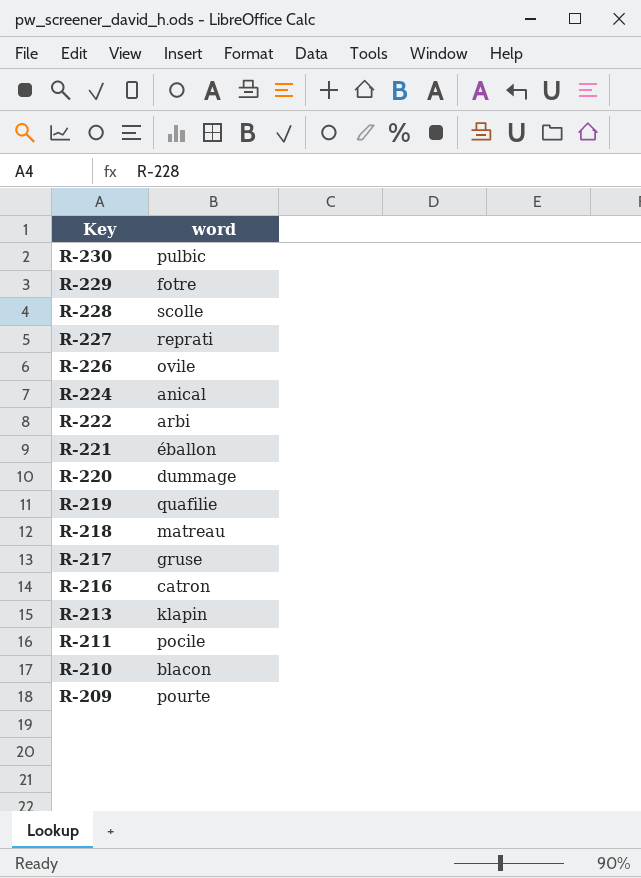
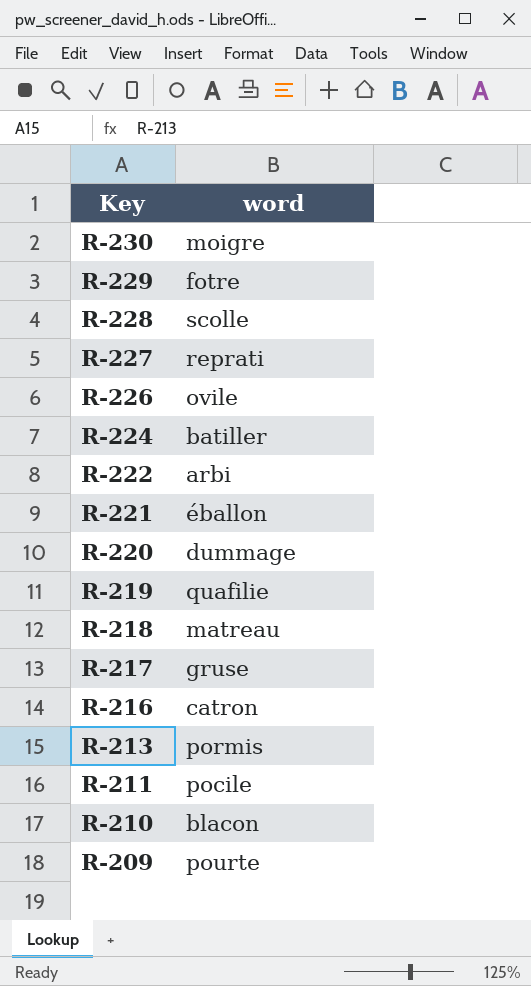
R-230 | word: pulbic -> moigre
R-224 | word: anical -> batiller
R-213 | word: klapin -> pormis

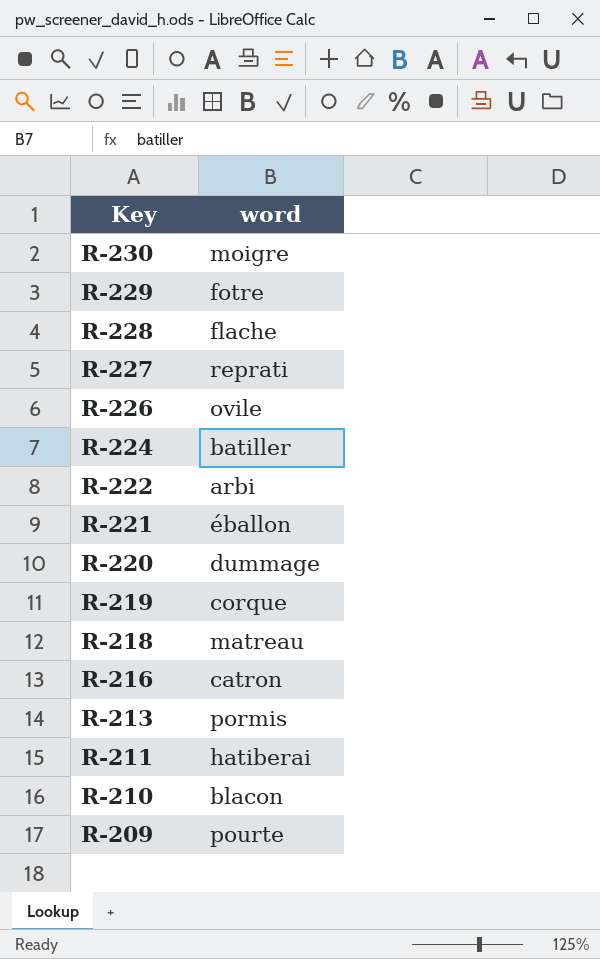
row R-217: gruse -> none
R-228 | word: scolle -> flache
R-219 | word: quafilie -> corque
R-211 | word: pocile -> hatiberai

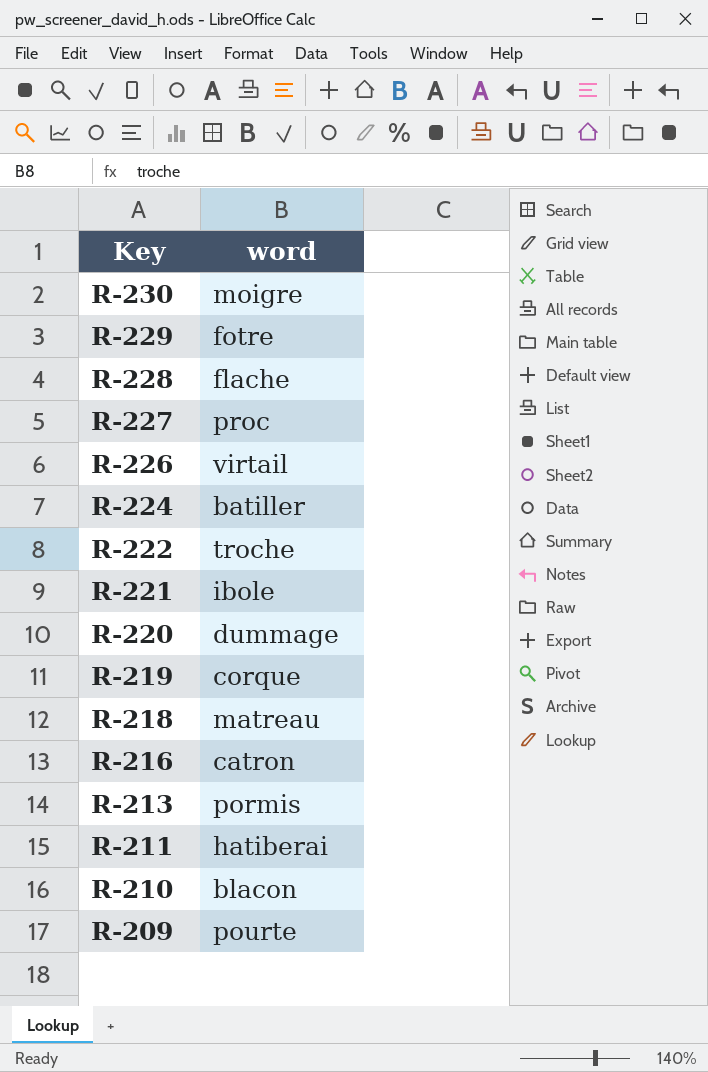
R-227 | word: reprati -> proc
R-226 | word: ovile -> virtail
R-222 | word: arbi -> troche
R-221 | word: éballon -> ibole

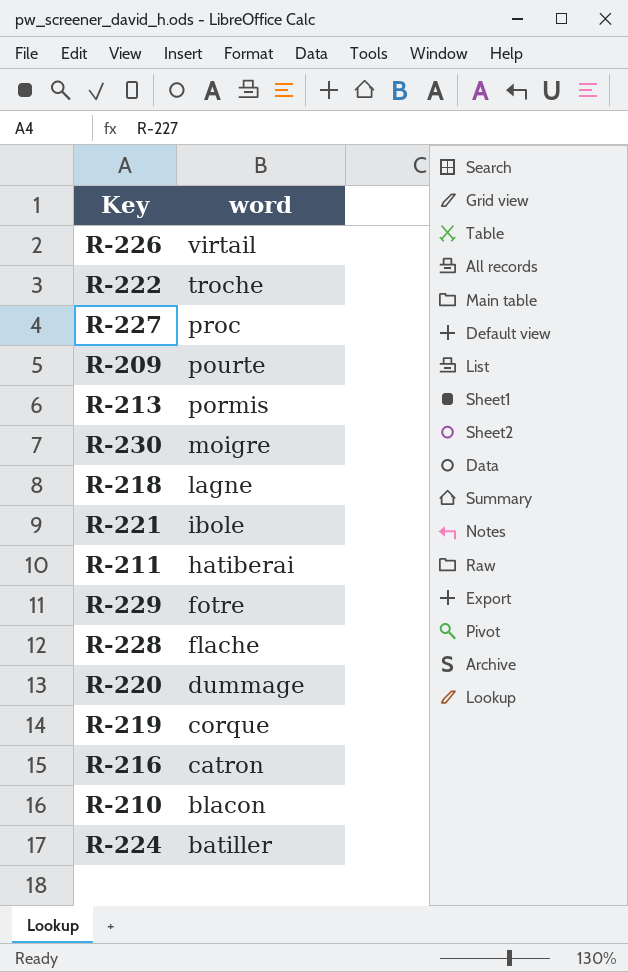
row order: Key descending -> word descending
R-218 | word: matreau -> lagne

